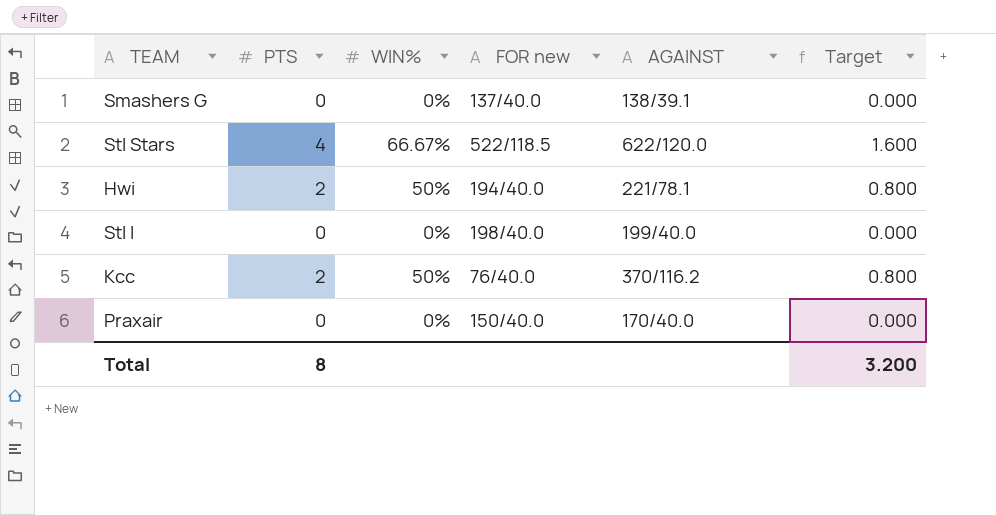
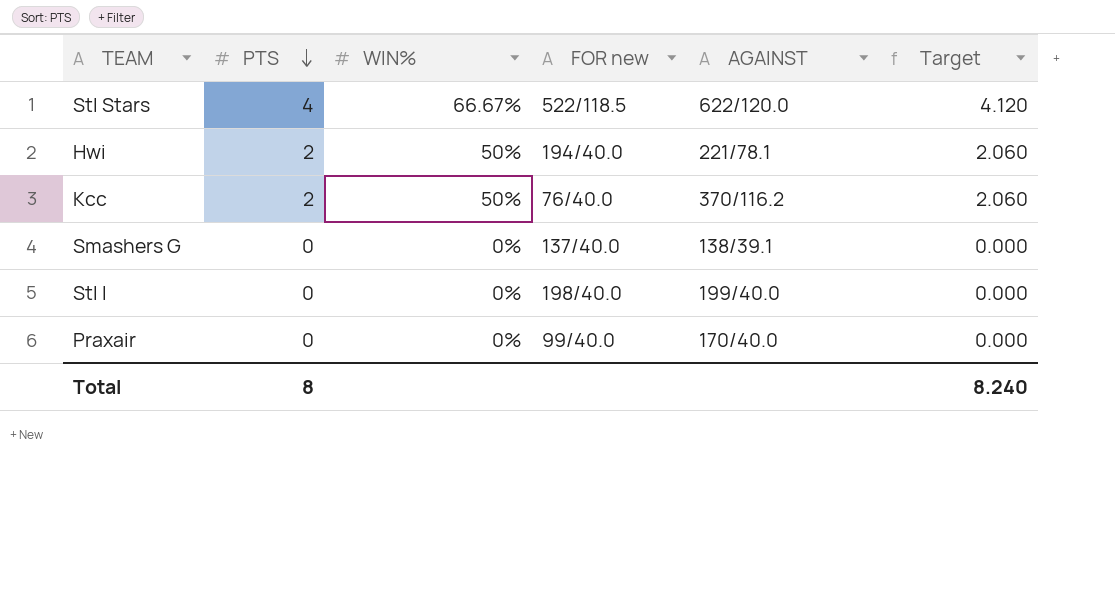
row order: none -> PTS descending
column Target | formula: [PTS] * 0.4 -> [PTS] * 1.03
Praxair | FOR new: 150/40.0 -> 99/40.0
Total | Target: 3.200 -> 8.240

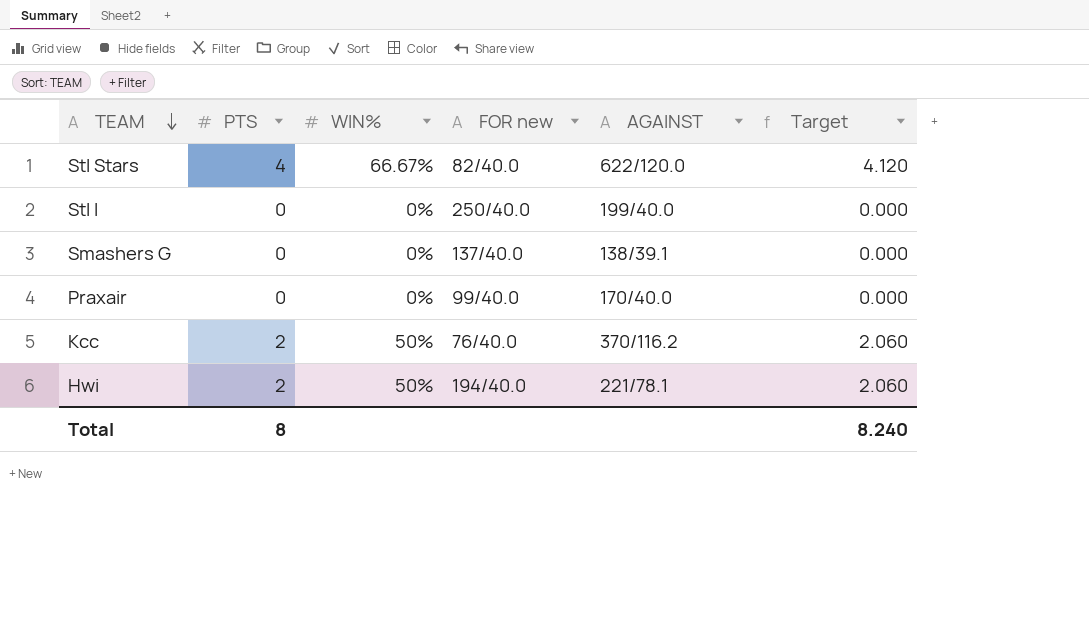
row order: PTS descending -> TEAM descending
Stl Stars | FOR new: 522/118.5 -> 82/40.0
Stl I | FOR new: 198/40.0 -> 250/40.0

